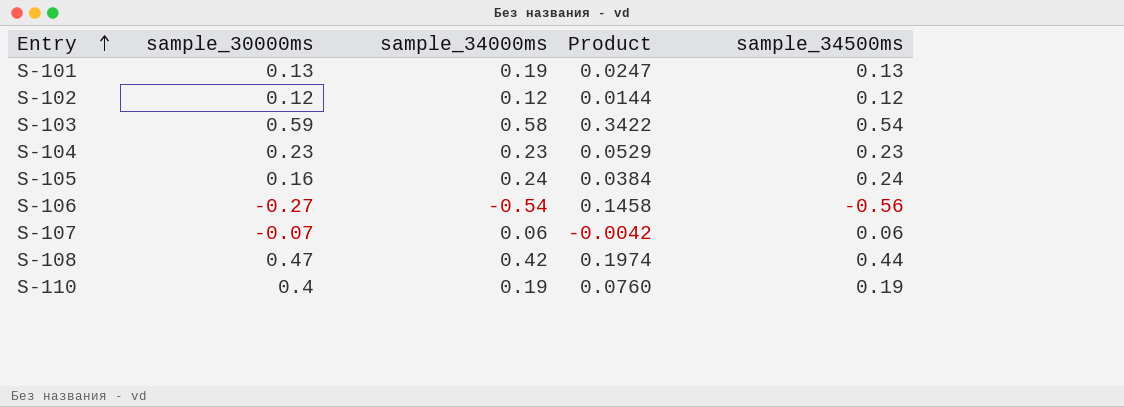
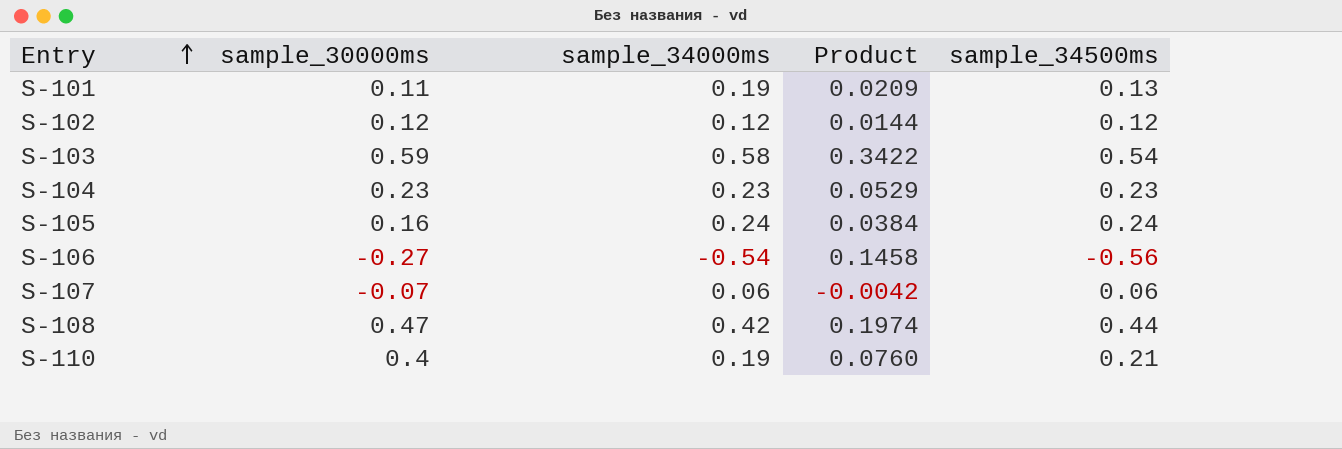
S-101 | sample_30000ms: 0.13 -> 0.11
S-101 | Product: 0.0247 -> 0.0209
S-110 | sample_34500ms: 0.19 -> 0.21

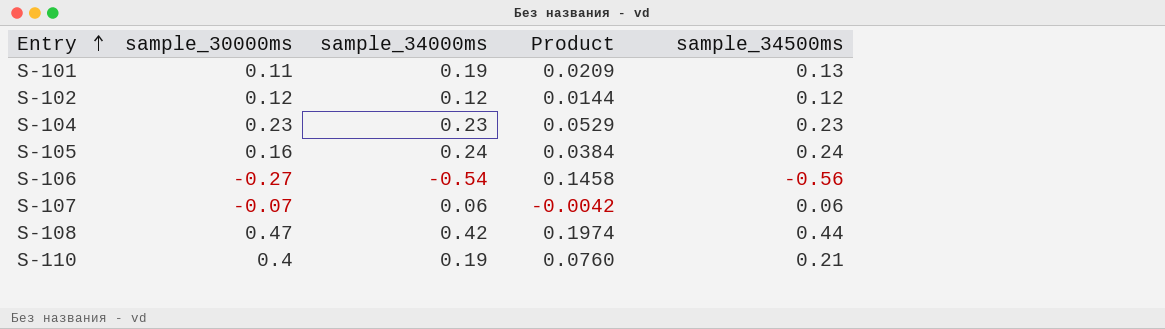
row S-103: 0.59 | 0.58 | 0.3422 | 0.54 -> none

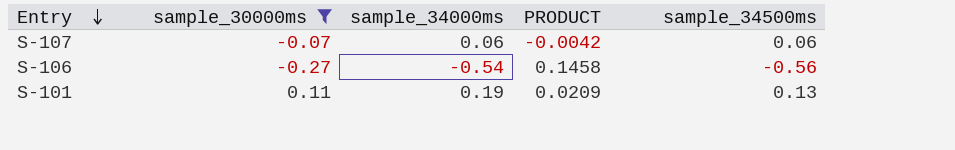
filter: none -> sample_30000ms <= 0.11
row order: Entry ascending -> Entry descending
column name: Product -> PRODUCT

